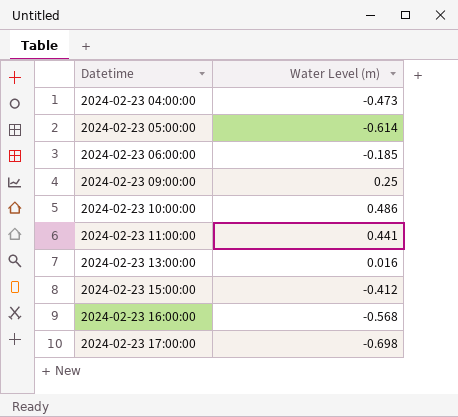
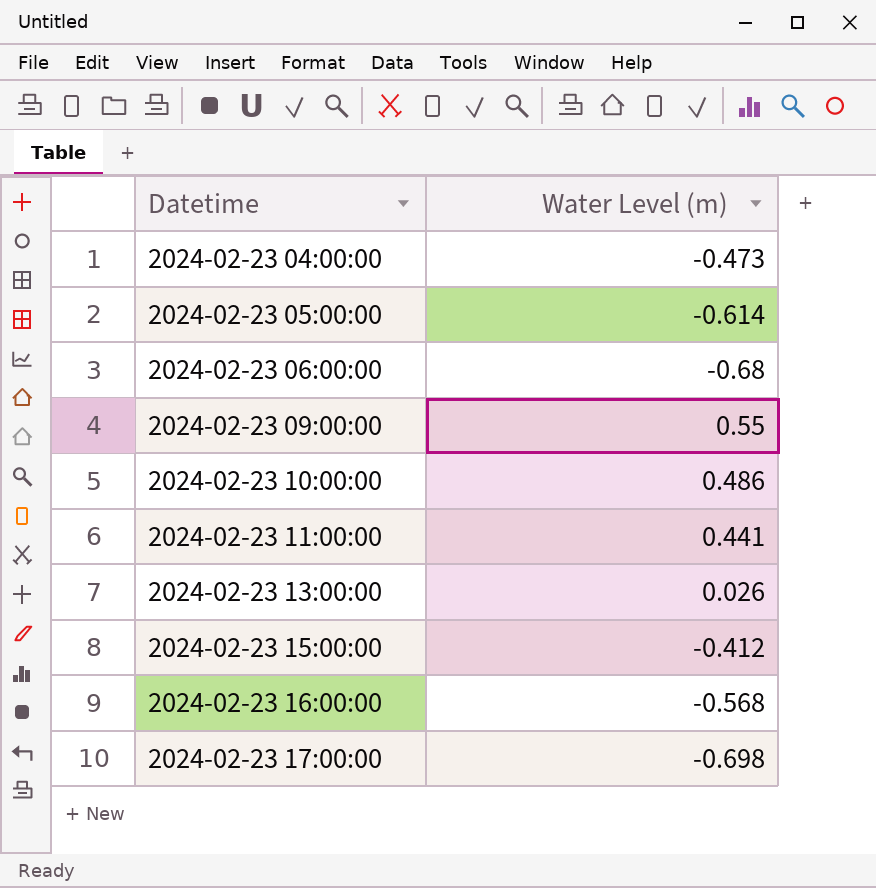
2024-02-23 06:00:00 | Water Level (m): -0.185 -> -0.68
2024-02-23 09:00:00 | Water Level (m): 0.25 -> 0.55
2024-02-23 13:00:00 | Water Level (m): 0.016 -> 0.026

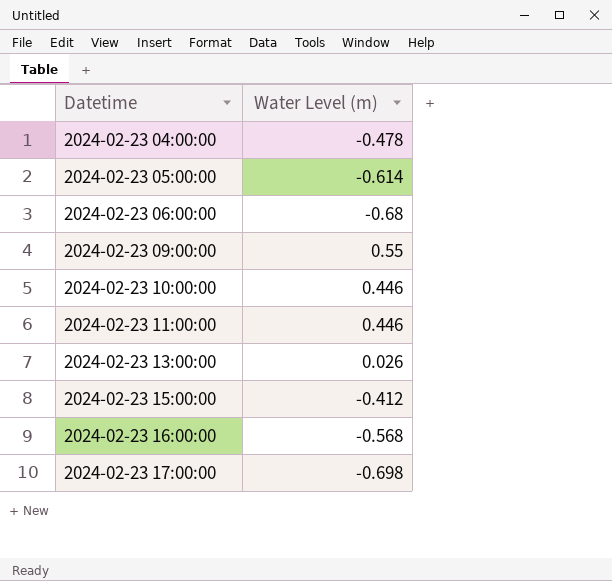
2024-02-23 04:00:00 | Water Level (m): -0.473 -> -0.478
2024-02-23 10:00:00 | Water Level (m): 0.486 -> 0.446
2024-02-23 11:00:00 | Water Level (m): 0.441 -> 0.446

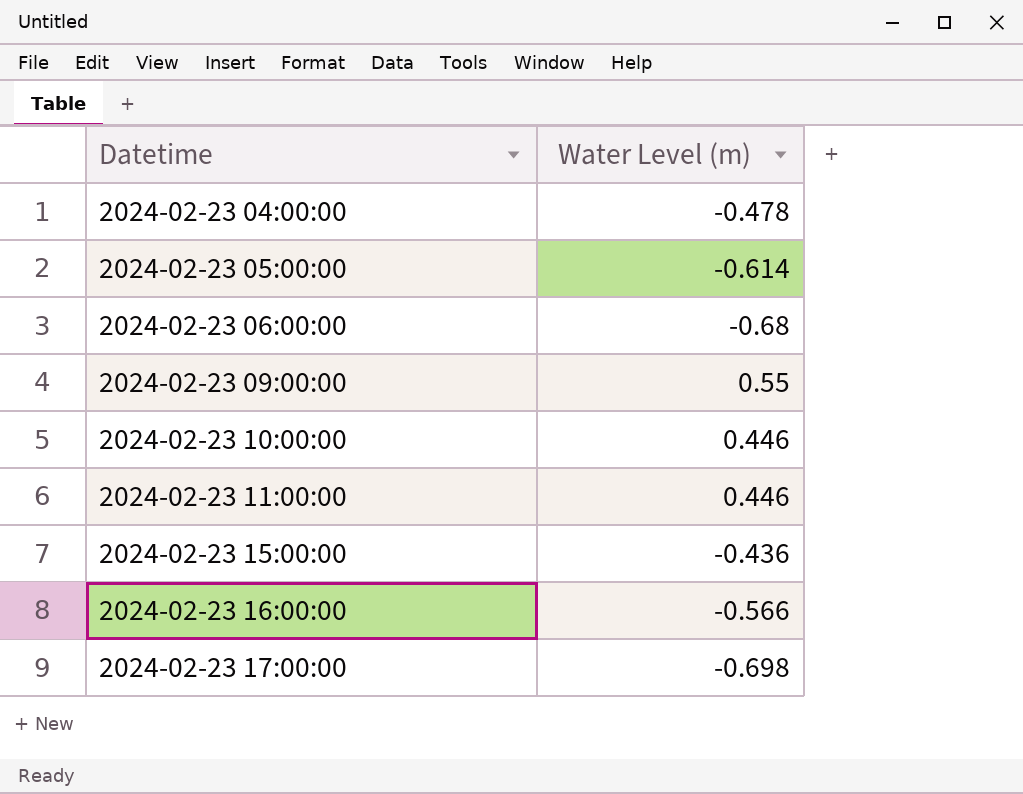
row 2024-02-23 13:00:00: 0.026 -> none
2024-02-23 15:00:00 | Water Level (m): -0.412 -> -0.436
2024-02-23 16:00:00 | Water Level (m): -0.568 -> -0.566

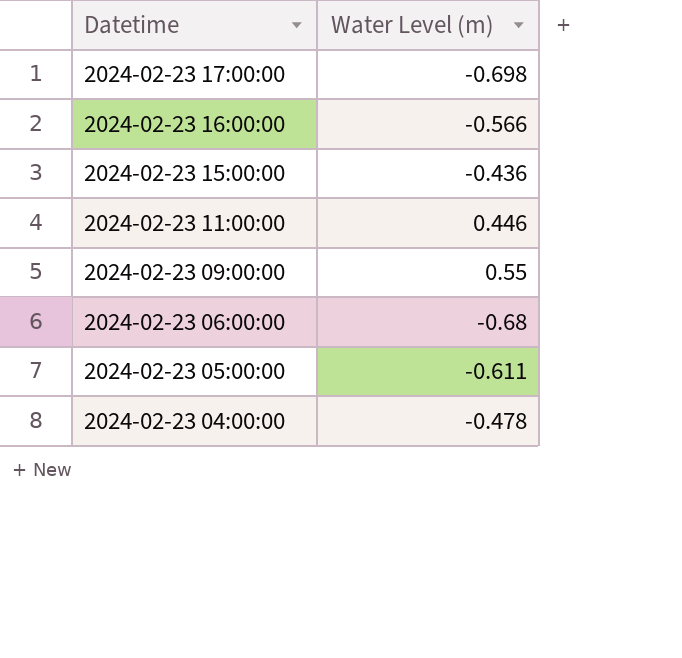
row order: Datetime ascending -> Datetime descending
row 2024-02-23 10:00:00: 0.446 -> none
2024-02-23 05:00:00 | Water Level (m): -0.614 -> -0.611

